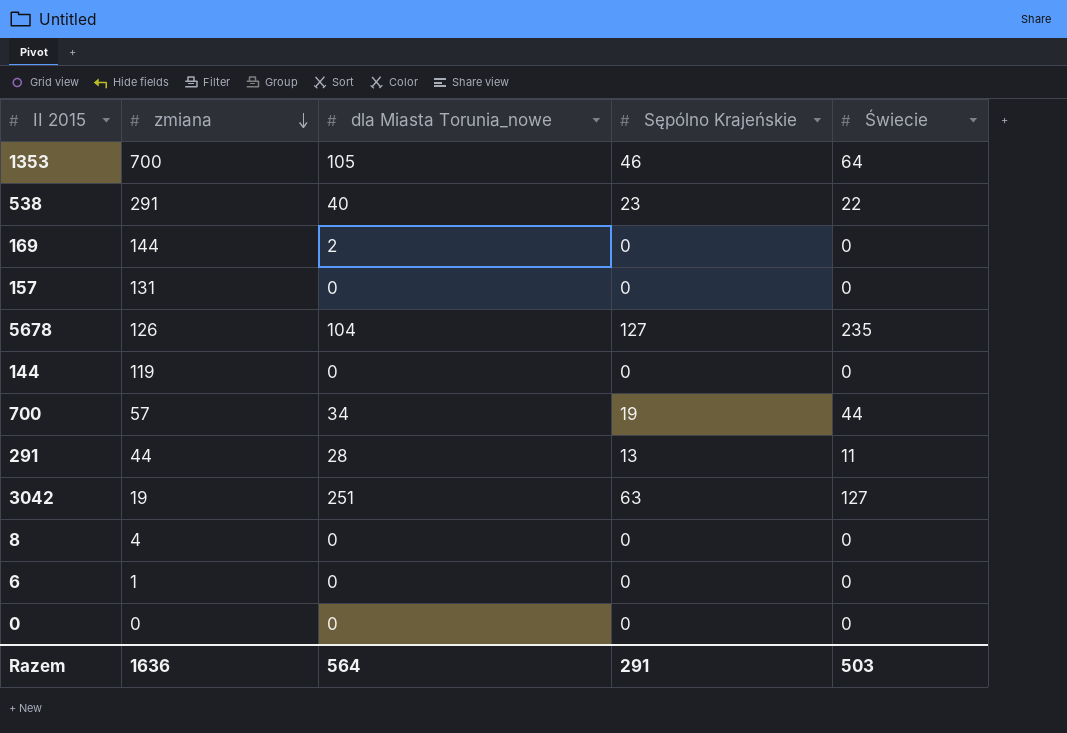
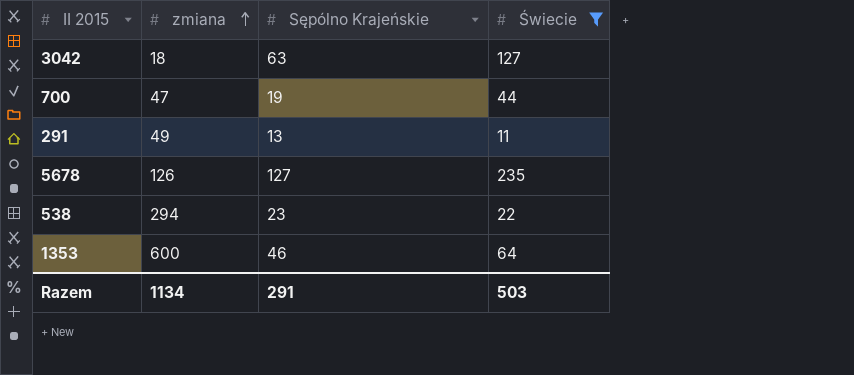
filter: none -> Świecie != 0
row order: zmiana descending -> zmiana ascending
column dla Miasta Torunia_nowe | position: 3 -> none
3042 | zmiana: 19 -> 18
700 | zmiana: 57 -> 47
291 | zmiana: 44 -> 49
538 | zmiana: 291 -> 294
1353 | zmiana: 700 -> 600
Razem | zmiana: 1636 -> 1134

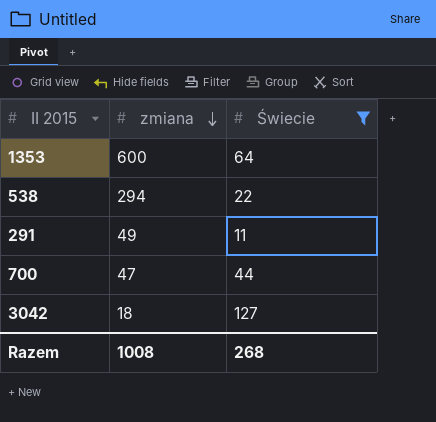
row order: zmiana ascending -> zmiana descending
column Sępólno Krajeńskie | position: 3 -> none
row 5678: 126 | 127 | 235 -> none
Razem | zmiana: 1134 -> 1008
Razem | Świecie: 503 -> 268

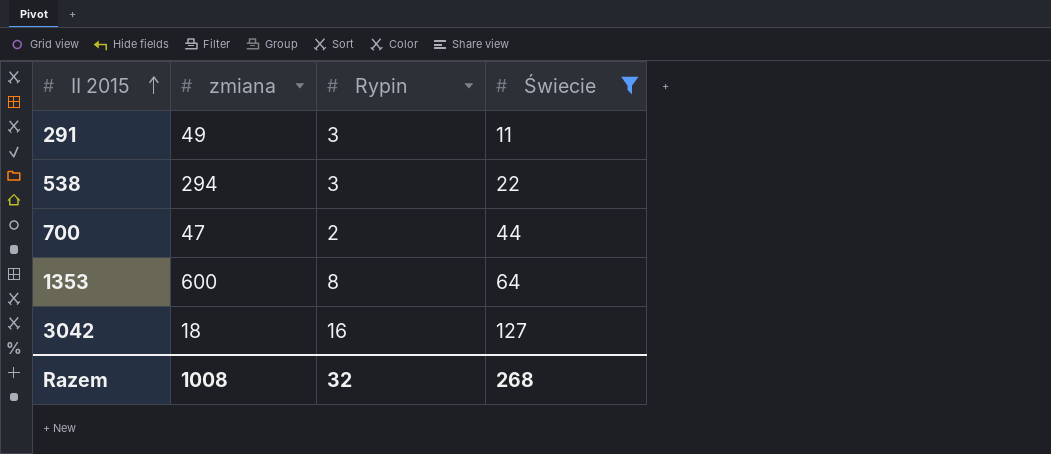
row order: zmiana descending -> II 2015 ascending
column Rypin | position: none -> 3

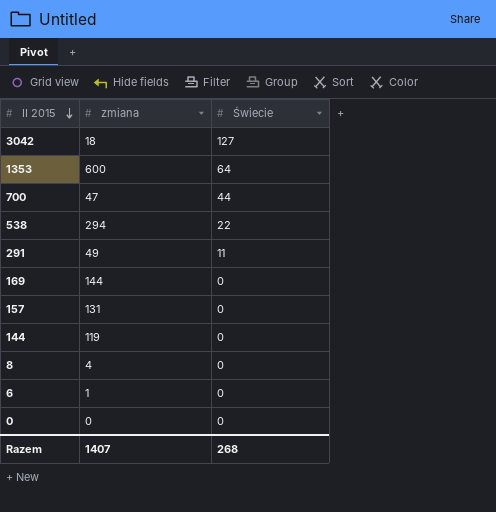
filter: Świecie != 0 -> none
row order: II 2015 ascending -> II 2015 descending
column Rypin | position: 3 -> none
Razem | zmiana: 1008 -> 1407

